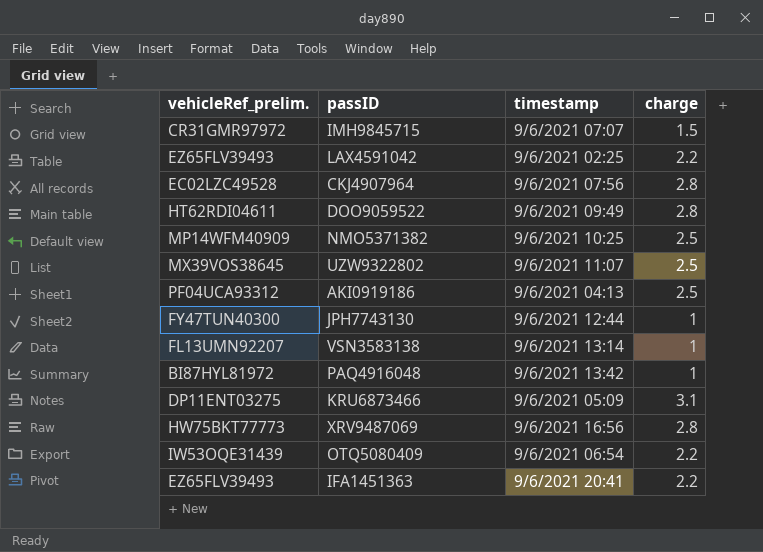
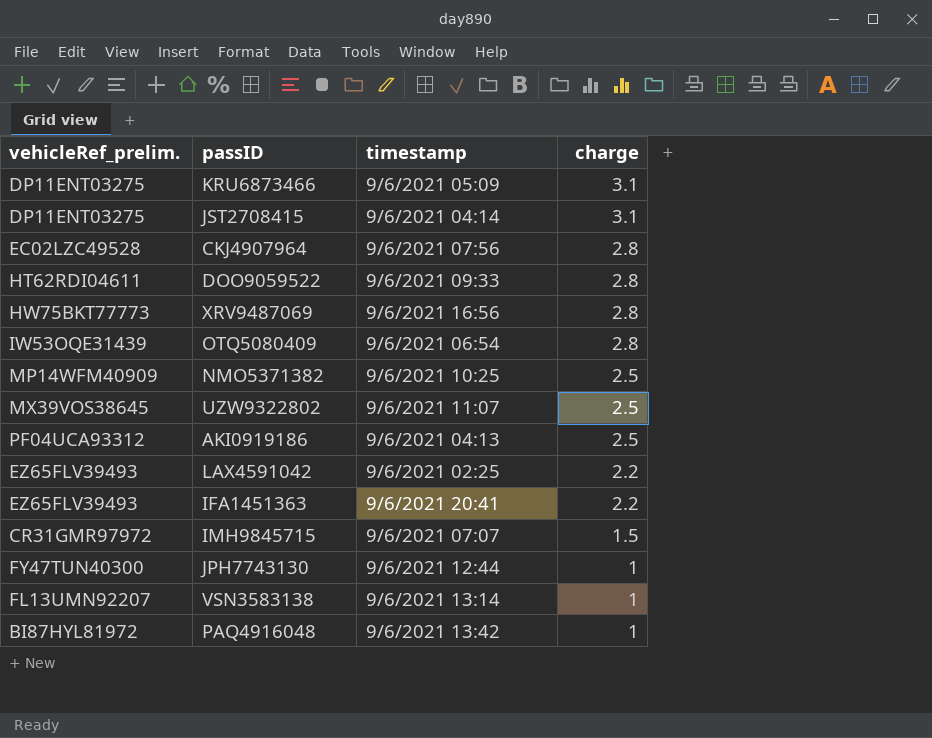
row order: none -> charge descending
row JST2708415: none -> DP11ENT03275 | 9/6/2021 04:14 | 3.1
DOO9059522 | timestamp: 9/6/2021 09:49 -> 9/6/2021 09:33
OTQ5080409 | charge: 2.2 -> 2.8

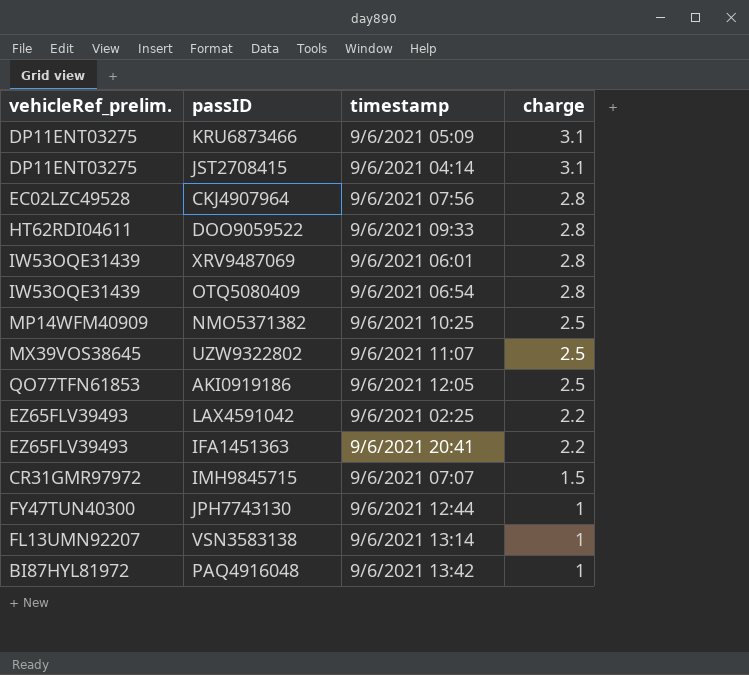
XRV9487069 | vehicleRef_prelim.: HW75BKT77773 -> IW53OQE31439
XRV9487069 | timestamp: 9/6/2021 16:56 -> 9/6/2021 06:01
AKI0919186 | vehicleRef_prelim.: PF04UCA93312 -> QO77TFN61853
AKI0919186 | timestamp: 9/6/2021 04:13 -> 9/6/2021 12:05

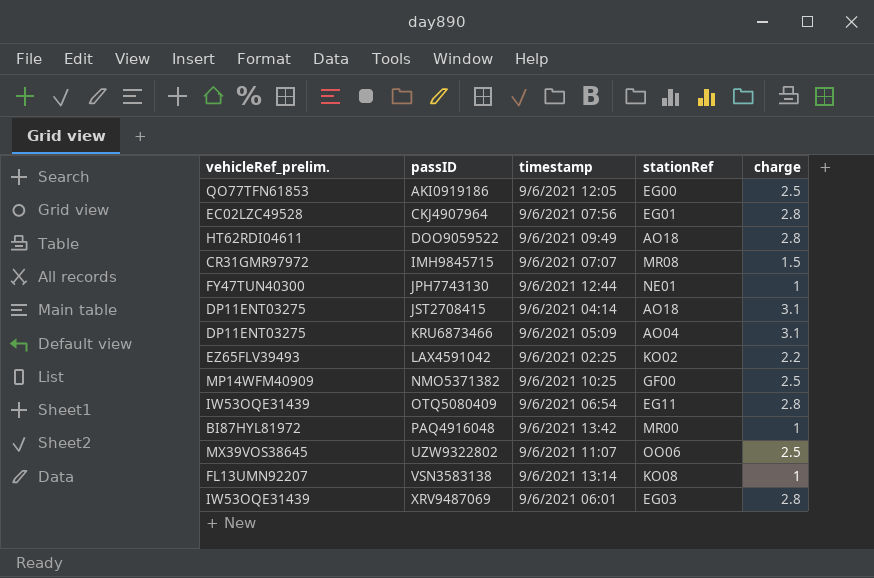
row order: charge descending -> passID ascending
column stationRef | position: none -> 4
row IFA1451363: EZ65FLV39493 | 9/6/2021 20:41 | 2.2 -> none
DOO9059522 | timestamp: 9/6/2021 09:33 -> 9/6/2021 09:49

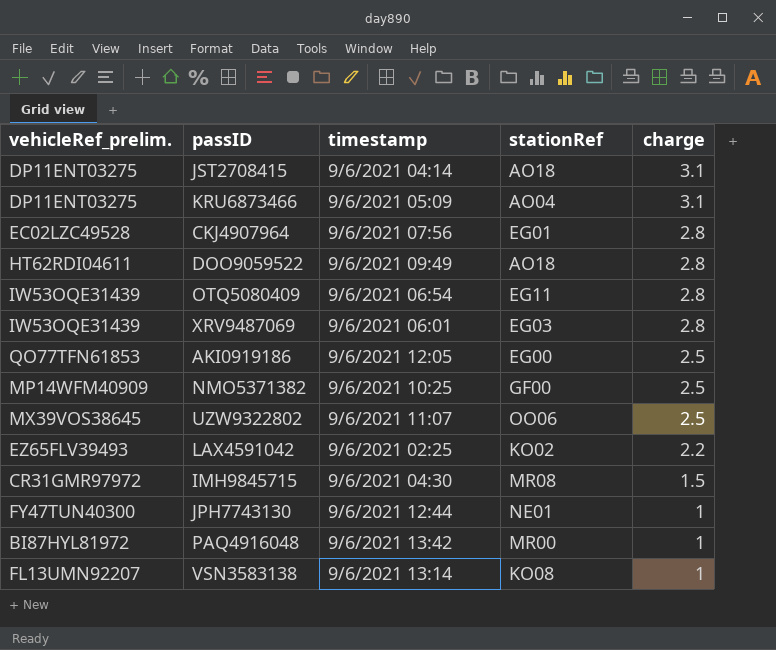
row order: passID ascending -> charge descending
IMH9845715 | timestamp: 9/6/2021 07:07 -> 9/6/2021 04:30

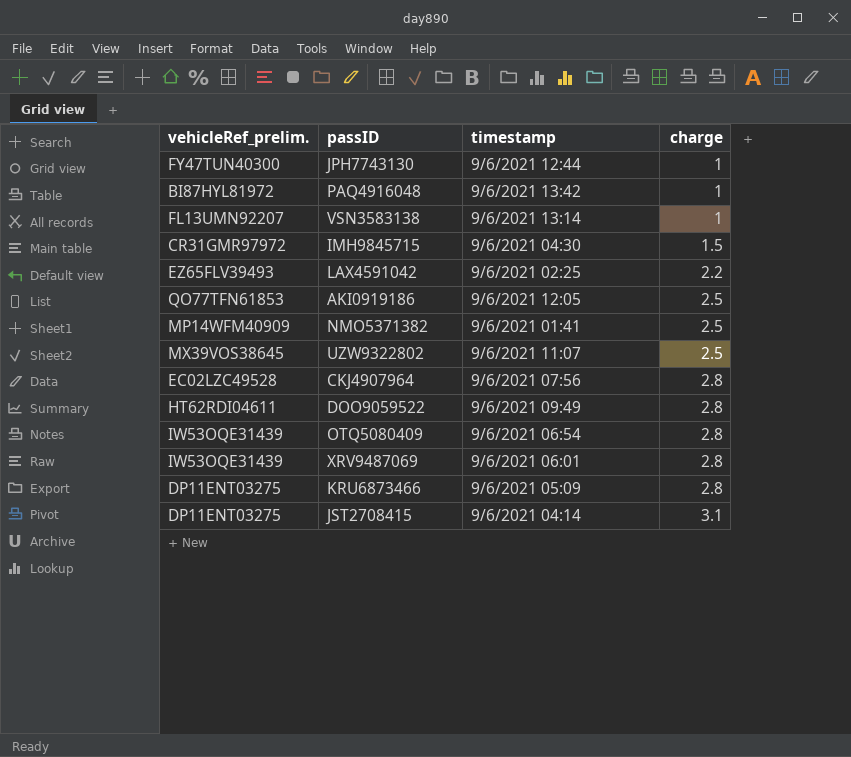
row order: charge descending -> charge ascending
column stationRef | position: 4 -> none
NMO5371382 | timestamp: 9/6/2021 10:25 -> 9/6/2021 01:41
KRU6873466 | charge: 3.1 -> 2.8

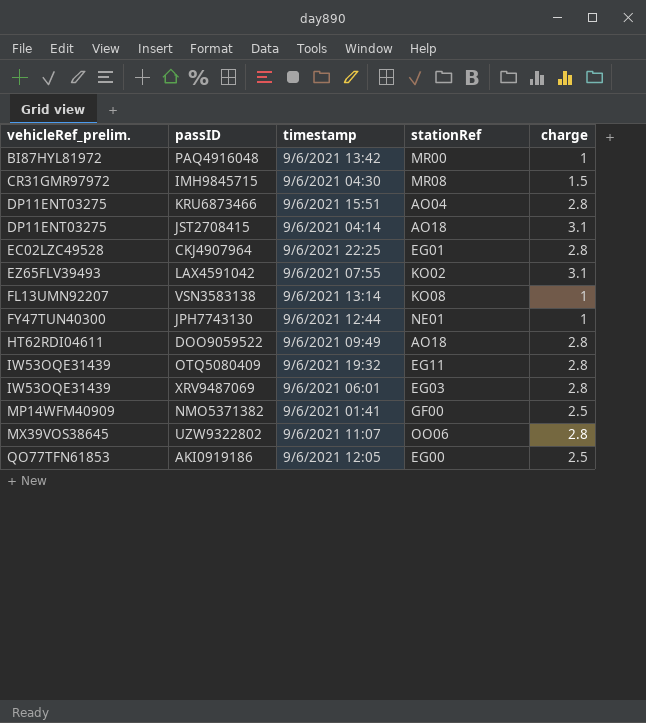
row order: charge ascending -> vehicleRef_prelim. ascending
column stationRef | position: none -> 4
KRU6873466 | timestamp: 9/6/2021 05:09 -> 9/6/2021 15:51
CKJ4907964 | timestamp: 9/6/2021 07:56 -> 9/6/2021 22:25
LAX4591042 | timestamp: 9/6/2021 02:25 -> 9/6/2021 07:55
LAX4591042 | charge: 2.2 -> 3.1
OTQ5080409 | timestamp: 9/6/2021 06:54 -> 9/6/2021 19:32
UZW9322802 | charge: 2.5 -> 2.8

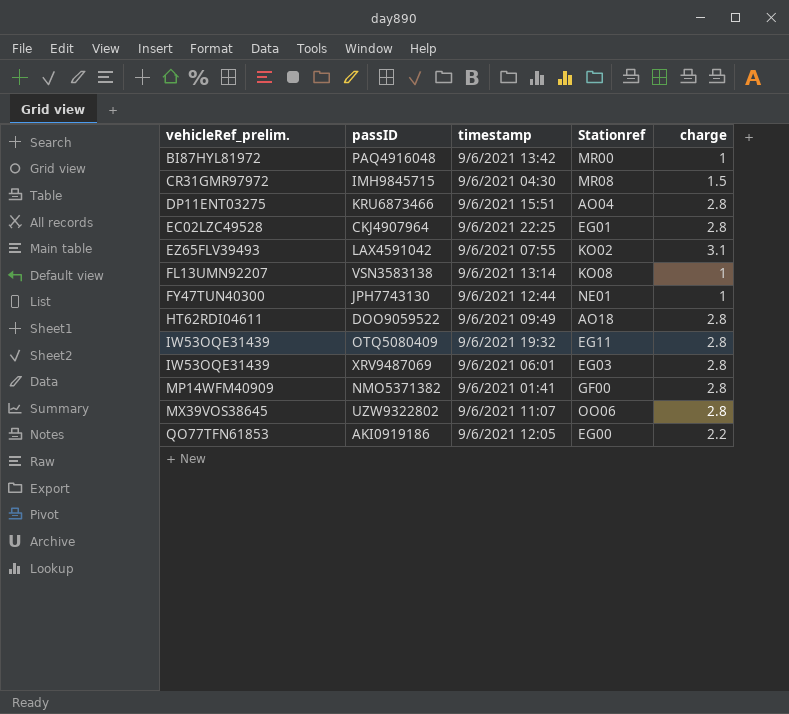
column name: stationRef -> Stationref
row JST2708415: DP11ENT03275 | 9/6/2021 04:14 | AO18 | 3.1 -> none
NMO5371382 | charge: 2.5 -> 2.8
AKI0919186 | charge: 2.5 -> 2.2

